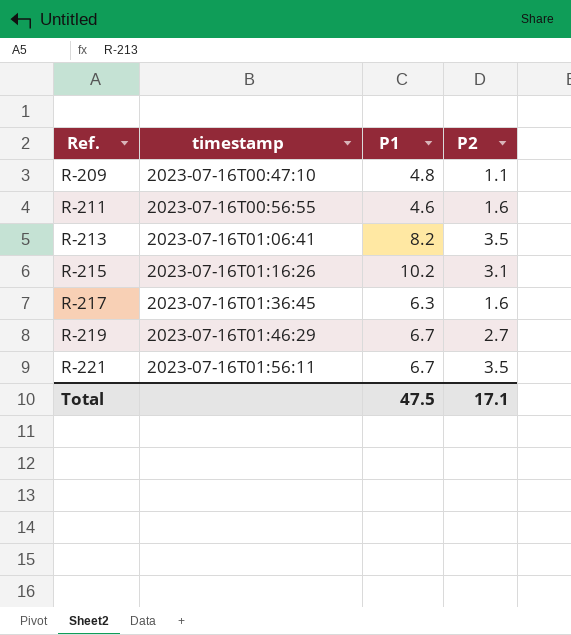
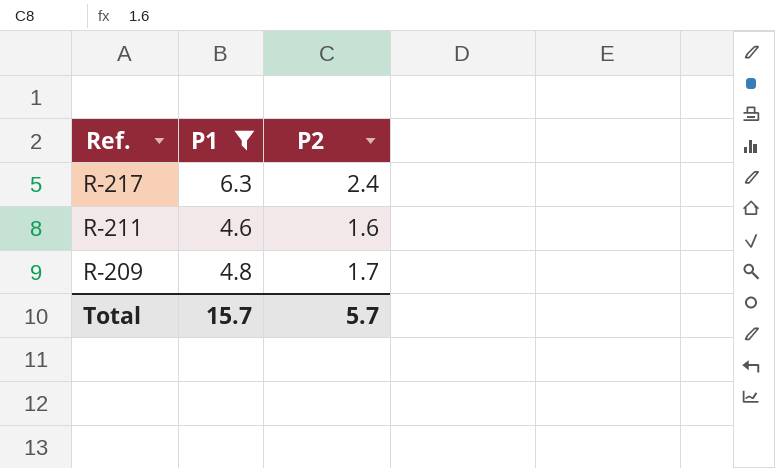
filter: none -> P1 <= 6.3
row order: Ref. ascending -> Ref. descending
column timestamp | position: 2 -> none
R-217 | P2: 1.6 -> 2.4
R-209 | P2: 1.1 -> 1.7
Total | P1: 47.5 -> 15.7
Total | P2: 17.1 -> 5.7

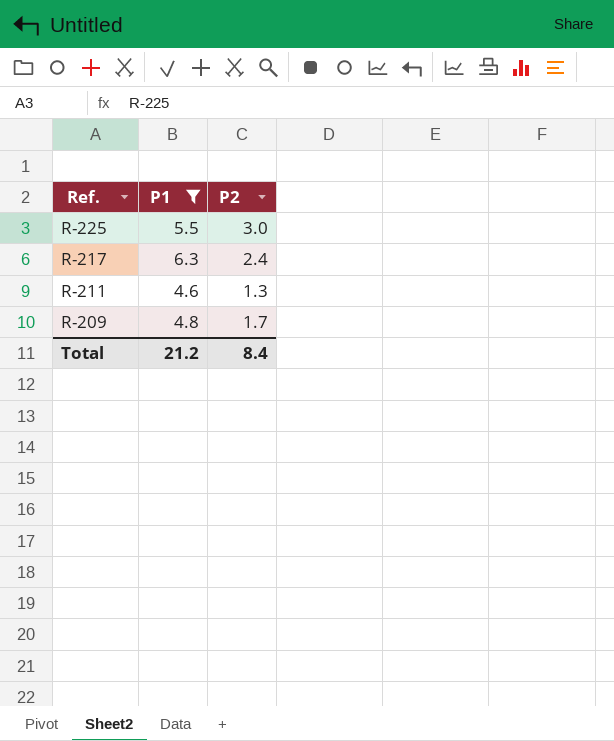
row R-225: none -> 5.5 | 3.0
R-211 | P2: 1.6 -> 1.3
Total | P1: 15.7 -> 21.2
Total | P2: 5.7 -> 8.4

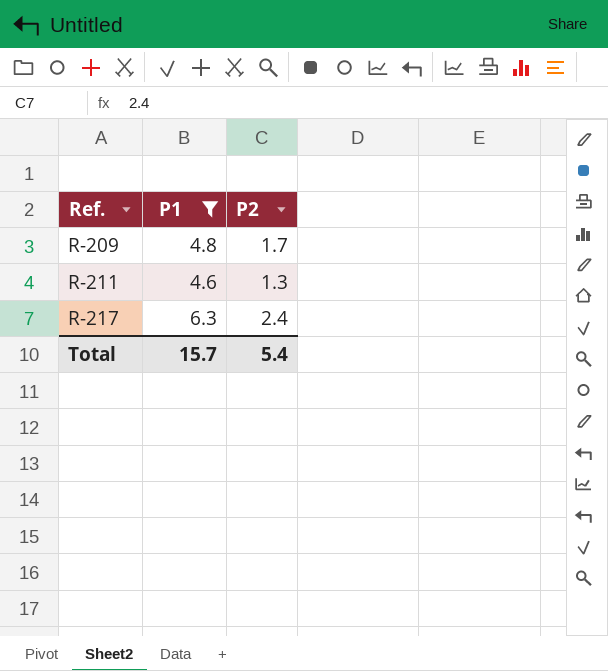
row order: Ref. descending -> Ref. ascending
row R-225: 5.5 | 3.0 -> none
Total | P1: 21.2 -> 15.7
Total | P2: 8.4 -> 5.4

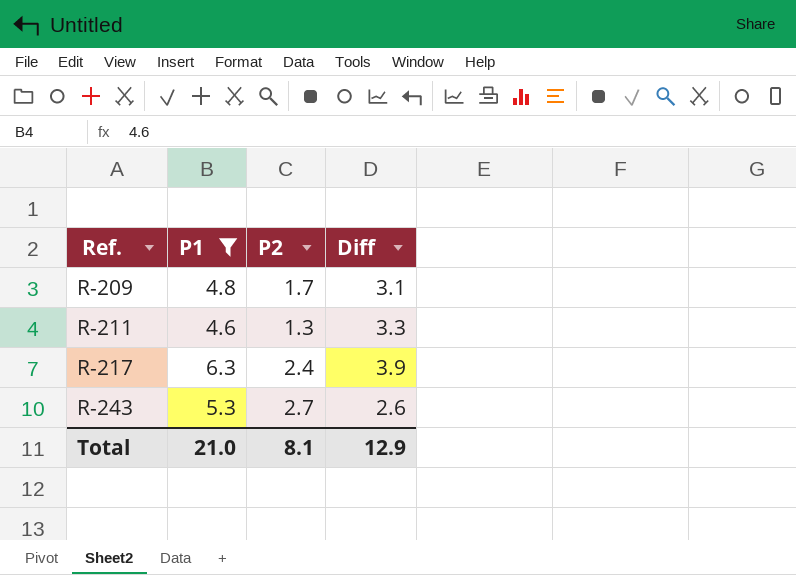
column Diff | formula: none -> [P1] - [P2]
row R-243: none -> 5.3 | 2.7 | 2.6
Total | P1: 15.7 -> 21.0
Total | P2: 5.4 -> 8.1

